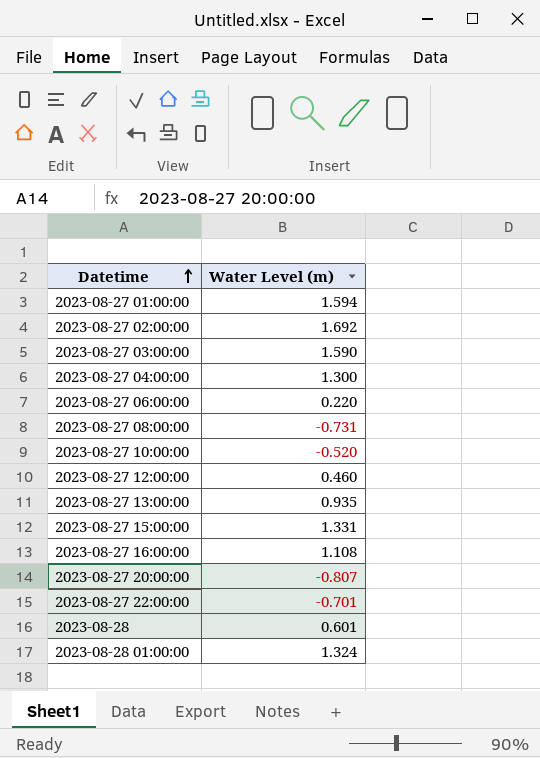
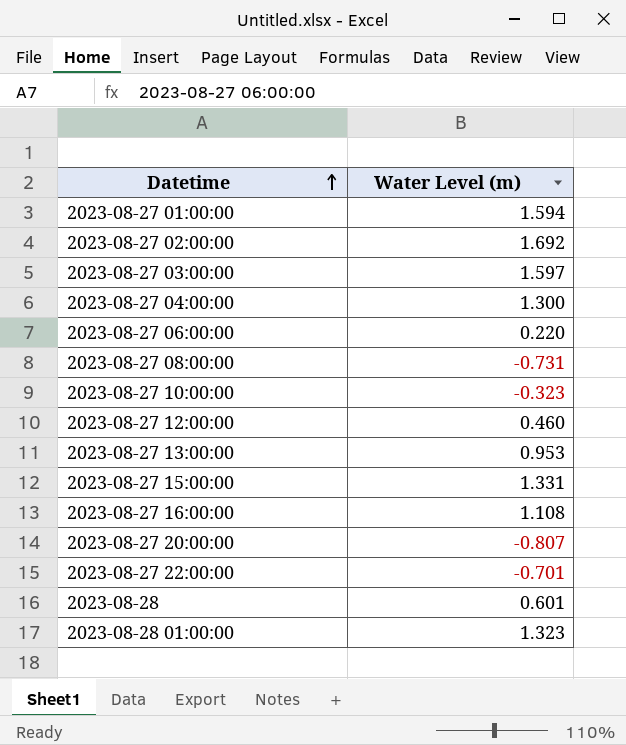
2023-08-27 03:00:00 | Water Level (m): 1.590 -> 1.597
2023-08-27 10:00:00 | Water Level (m): -0.520 -> -0.323
2023-08-27 13:00:00 | Water Level (m): 0.935 -> 0.953
2023-08-28 01:00:00 | Water Level (m): 1.324 -> 1.323

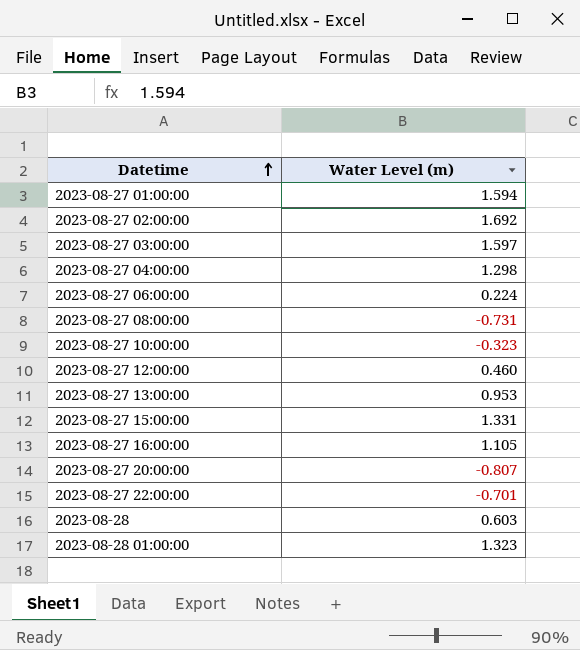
2023-08-27 04:00:00 | Water Level (m): 1.300 -> 1.298
2023-08-27 06:00:00 | Water Level (m): 0.220 -> 0.224
2023-08-27 16:00:00 | Water Level (m): 1.108 -> 1.105
2023-08-28 | Water Level (m): 0.601 -> 0.603

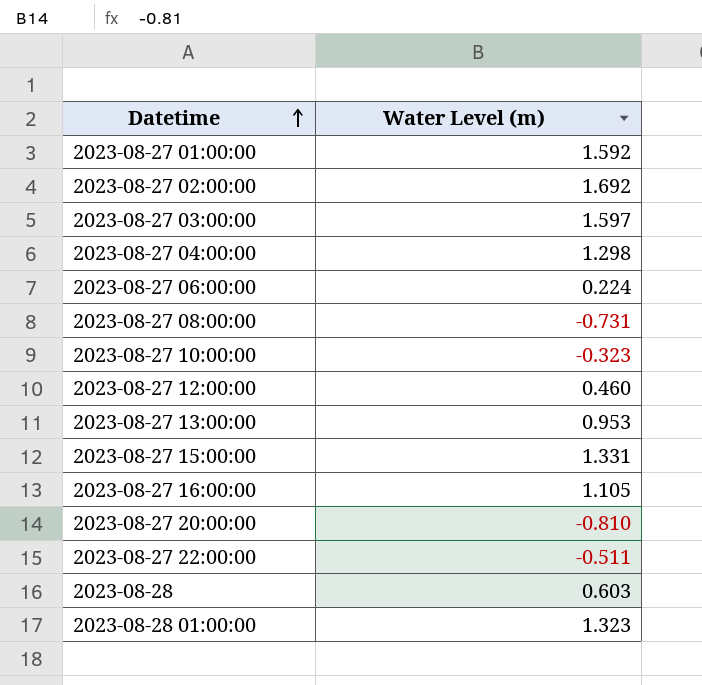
2023-08-27 01:00:00 | Water Level (m): 1.594 -> 1.592
2023-08-27 20:00:00 | Water Level (m): -0.807 -> -0.810
2023-08-27 22:00:00 | Water Level (m): -0.701 -> -0.511

